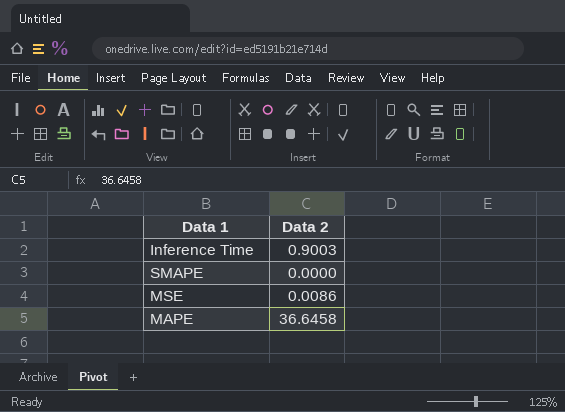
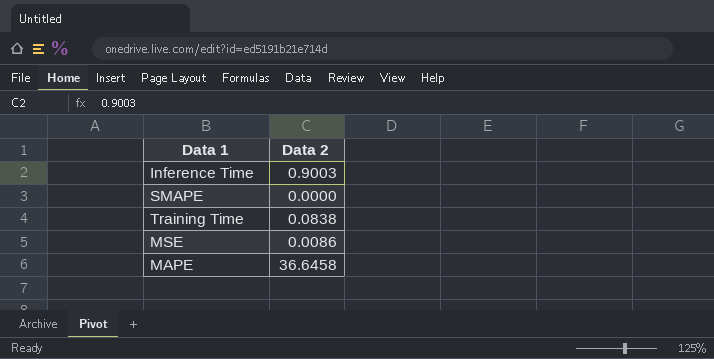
row Training Time: none -> 0.0838

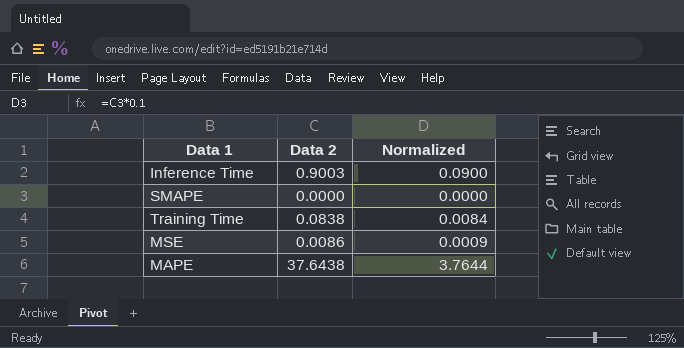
column Normalized | formula: none -> [Data 2] * 0.1
MAPE | Data 2: 36.6458 -> 37.6438

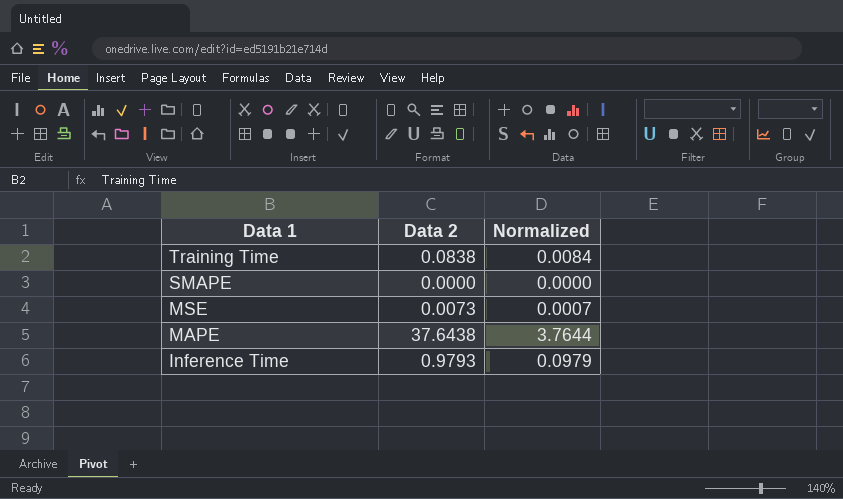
row order: none -> Data 1 descending
MSE | Data 2: 0.0086 -> 0.0073
MSE | Normalized: 0.0009 -> 0.0007
Inference Time | Data 2: 0.9003 -> 0.9793
Inference Time | Normalized: 0.0900 -> 0.0979

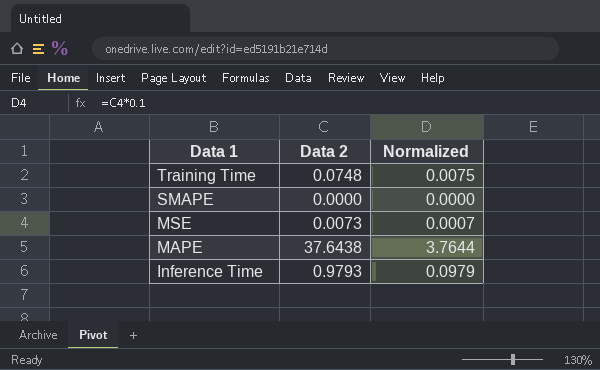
Training Time | Data 2: 0.0838 -> 0.0748
Training Time | Normalized: 0.0084 -> 0.0075

